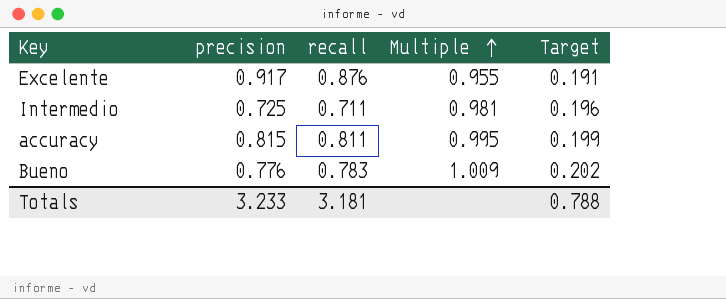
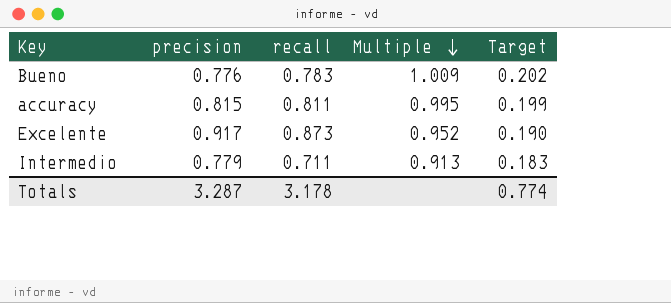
row order: Multiple ascending -> Multiple descending
Excelente | recall: 0.876 -> 0.873
Excelente | Multiple: 0.955 -> 0.952
Excelente | Target: 0.191 -> 0.190
Intermedio | precision: 0.725 -> 0.779
Intermedio | Multiple: 0.981 -> 0.913
Intermedio | Target: 0.196 -> 0.183
Totals | precision: 3.233 -> 3.287
Totals | recall: 3.181 -> 3.178
Totals | Target: 0.788 -> 0.774

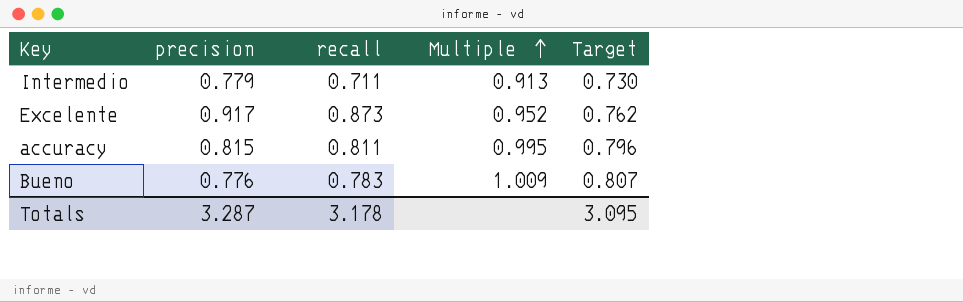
row order: Multiple descending -> Multiple ascending
column Target | formula: [Multiple] * 0.2 -> [Multiple] * 0.8
Totals | Target: 0.774 -> 3.095

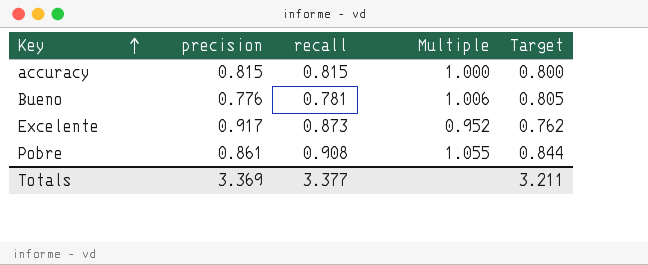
row order: Multiple ascending -> Key ascending
row Intermedio: 0.779 | 0.711 | 0.913 | 0.730 -> none
accuracy | recall: 0.811 -> 0.815
accuracy | Multiple: 0.995 -> 1.000
accuracy | Target: 0.796 -> 0.800
Bueno | recall: 0.783 -> 0.781
Bueno | Multiple: 1.009 -> 1.006
Bueno | Target: 0.807 -> 0.805
row Pobre: none -> 0.861 | 0.908 | 1.055 | 0.844
Totals | precision: 3.287 -> 3.369
Totals | recall: 3.178 -> 3.377
Totals | Target: 3.095 -> 3.211

